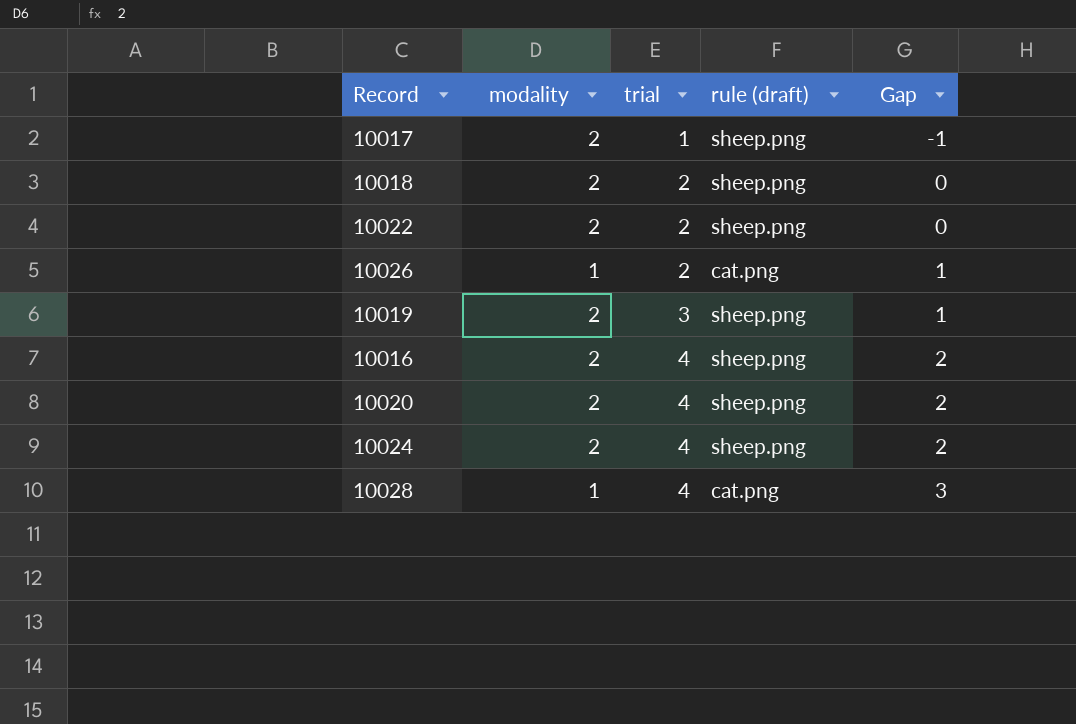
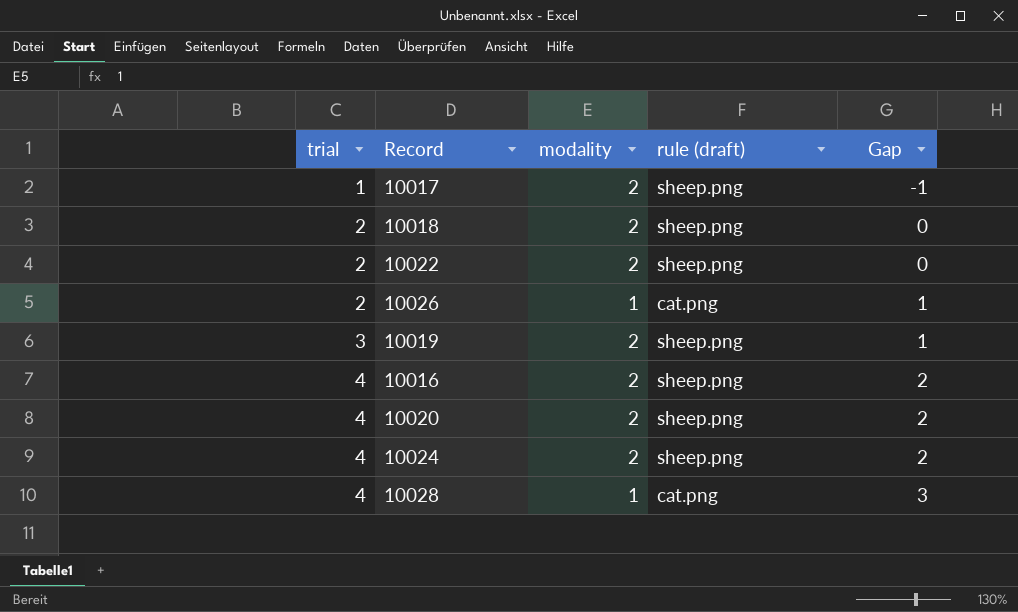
column trial | position: 3 -> 1

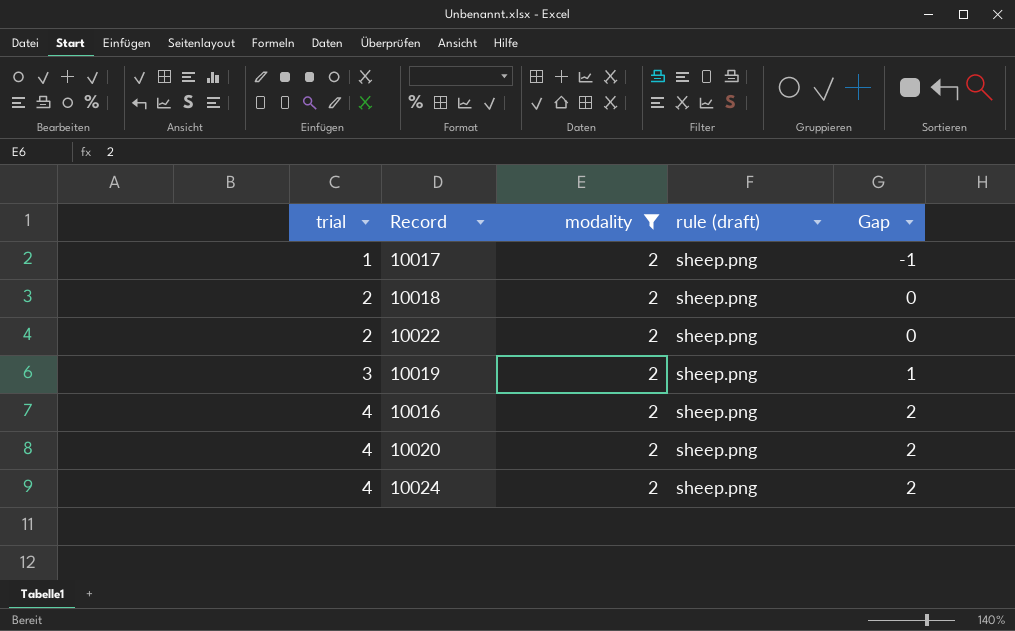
filter: none -> modality = 2

